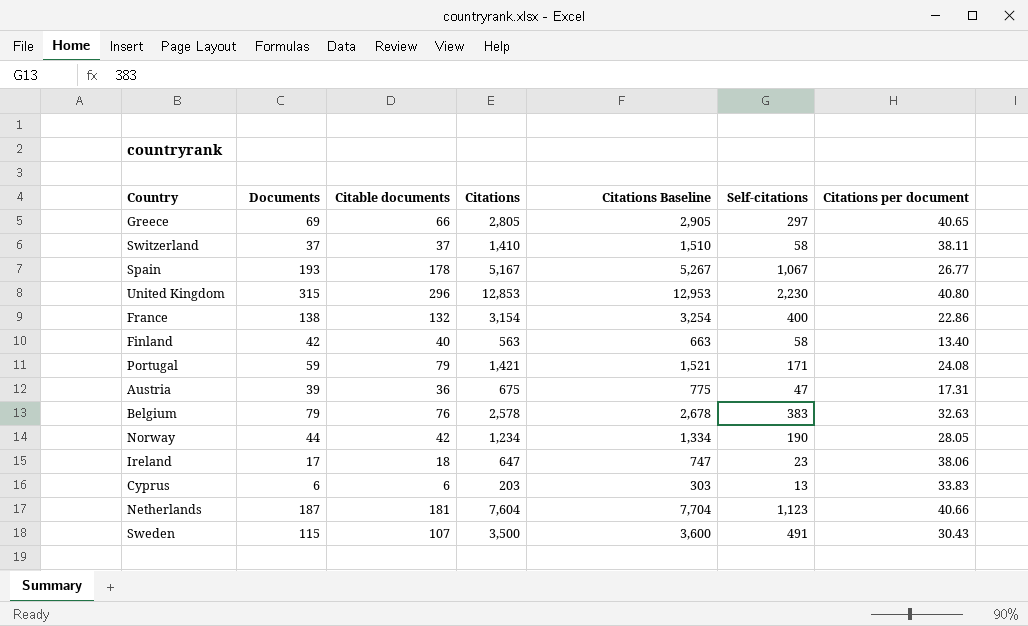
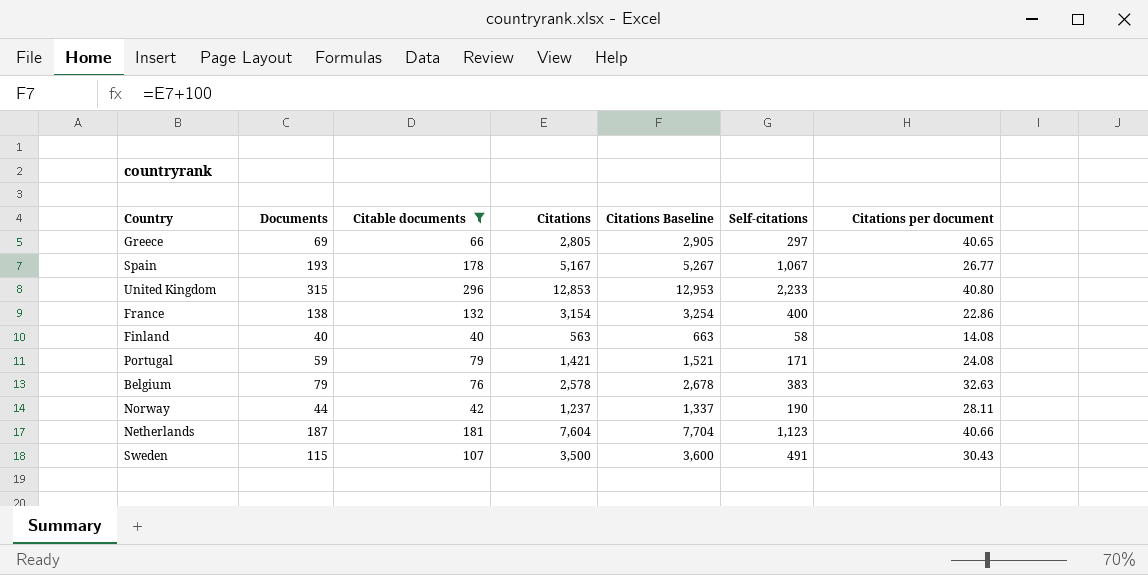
filter: none -> Citable documents >= 40
United Kingdom | Self-citations: 2,230 -> 2,233
Finland | Documents: 42 -> 40
Finland | Citations per document: 13.40 -> 14.08
Norway | Citations: 1,234 -> 1,237
Norway | Citations Baseline: 1,334 -> 1,337
Norway | Citations per document: 28.05 -> 28.11

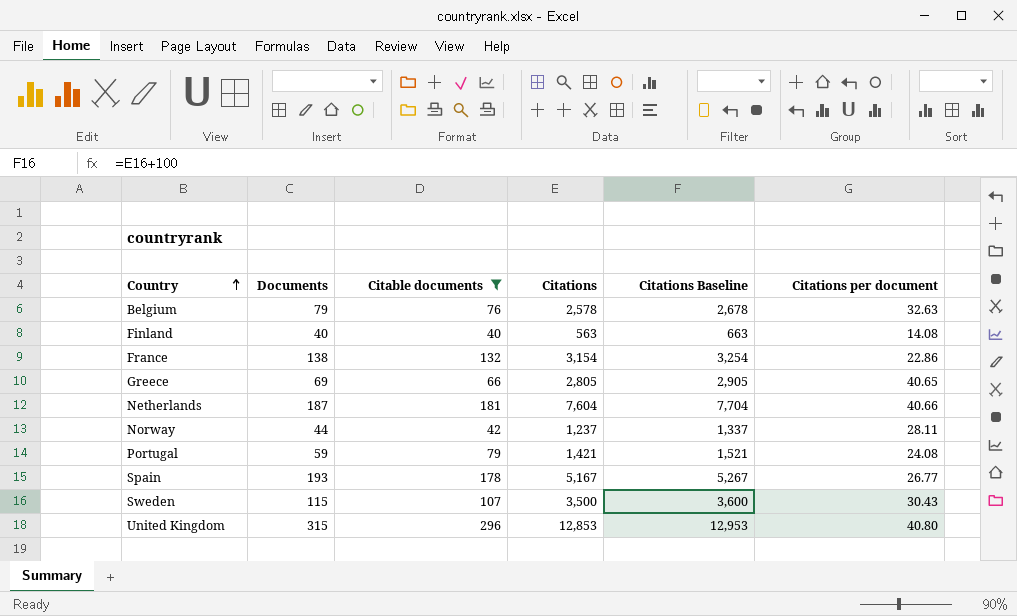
row order: none -> Country ascending
column Self-citations | position: 6 -> none

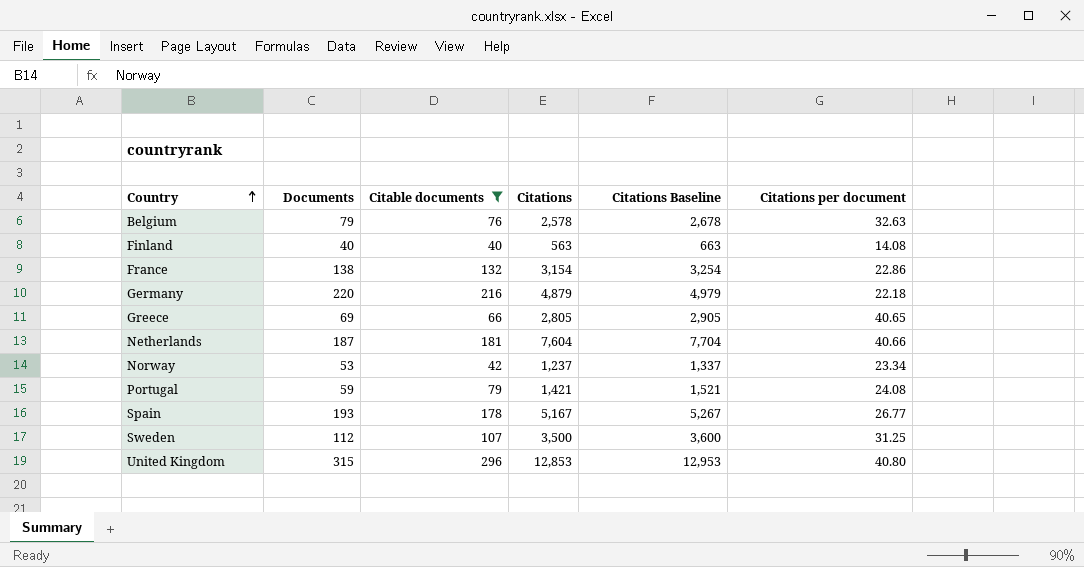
row Germany: none -> 220 | 216 | 4,879 | 4,979 | 22.18
Norway | Documents: 44 -> 53
Norway | Citations per document: 28.11 -> 23.34
Sweden | Documents: 115 -> 112
Sweden | Citations per document: 30.43 -> 31.25

